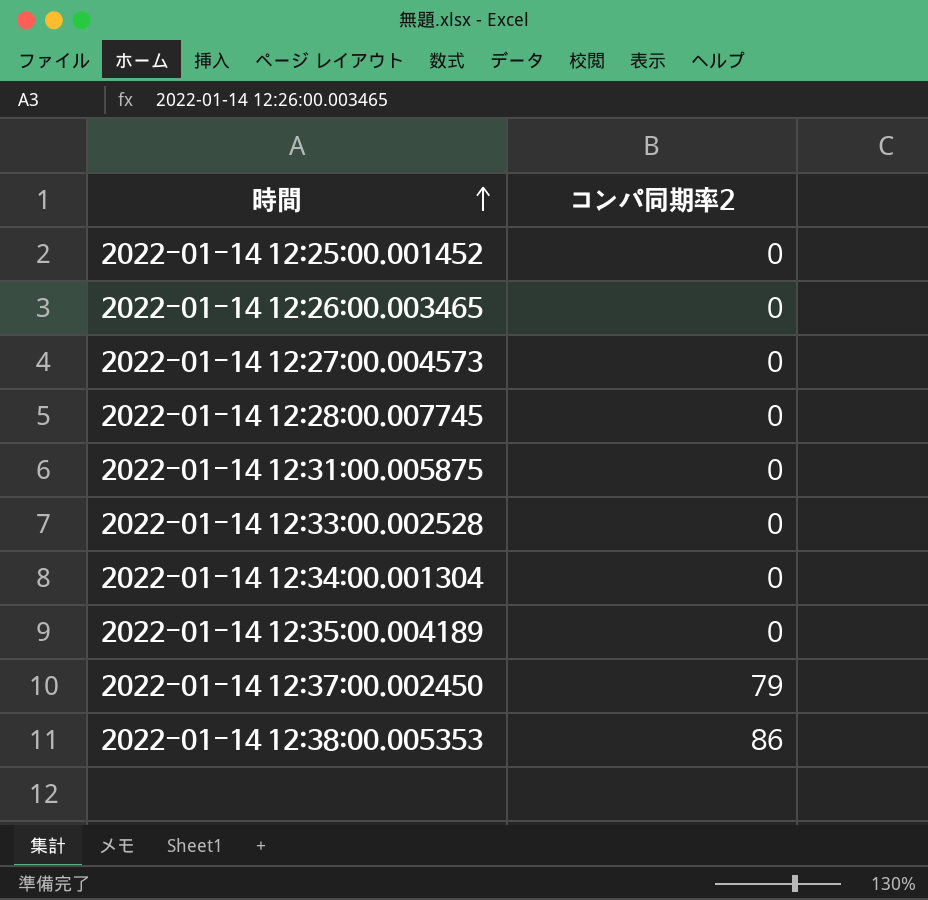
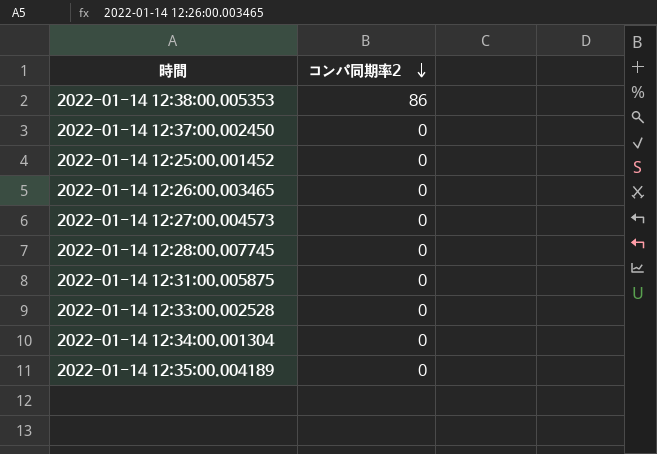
row order: 時間 ascending -> コンパ同期率2 descending
2022-01-14 12:37:00.002450 | コンパ同期率2: 79 -> 0

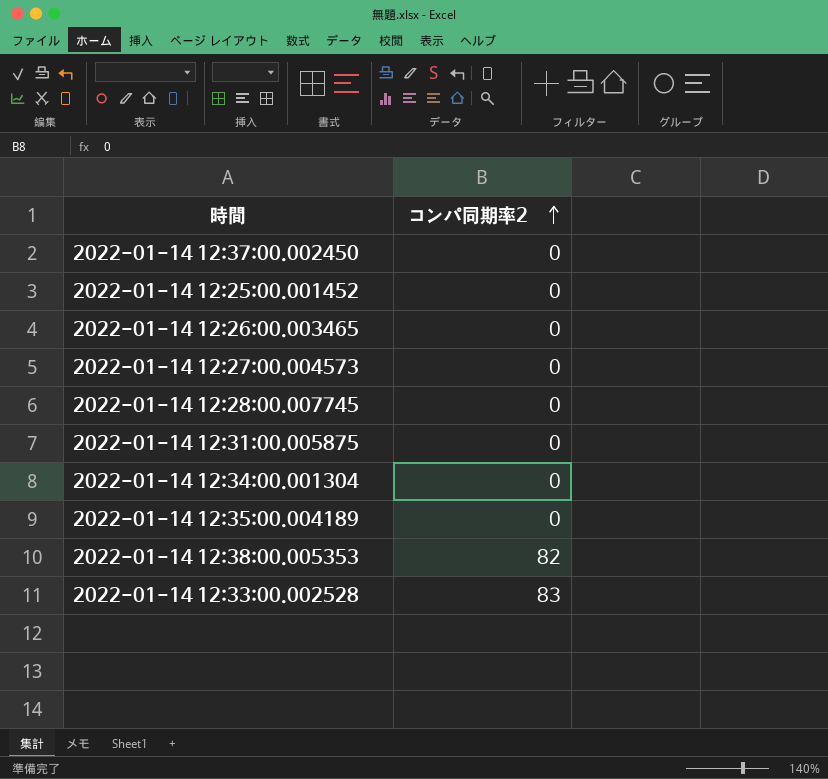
row order: コンパ同期率2 descending -> コンパ同期率2 ascending
2022-01-14 12:38:00.005353 | コンパ同期率2: 86 -> 82
2022-01-14 12:33:00.002528 | コンパ同期率2: 0 -> 83

